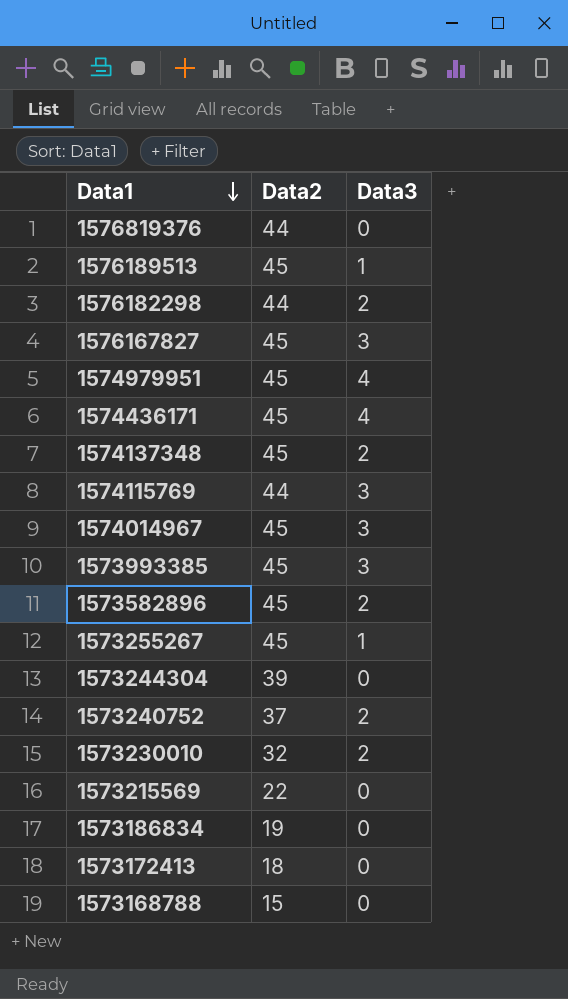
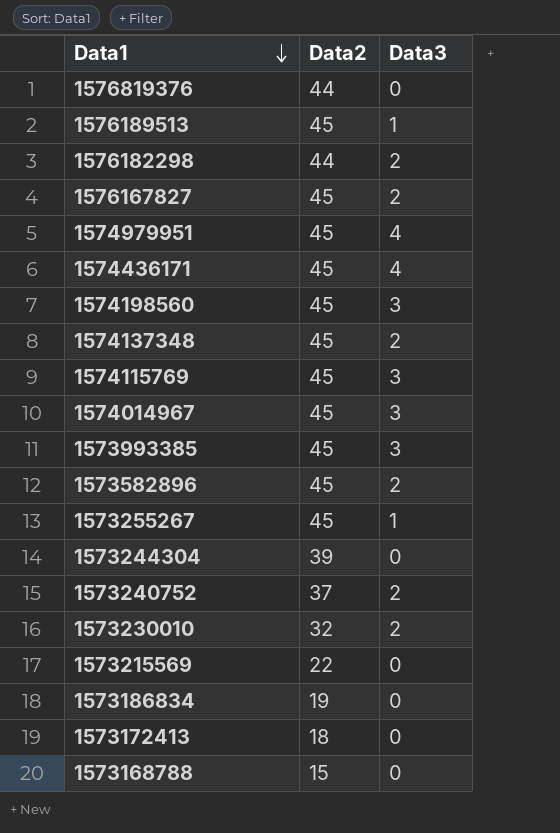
1576167827 | Data3: 3 -> 2
row 1574198560: none -> 45 | 3
1574115769 | Data2: 44 -> 45

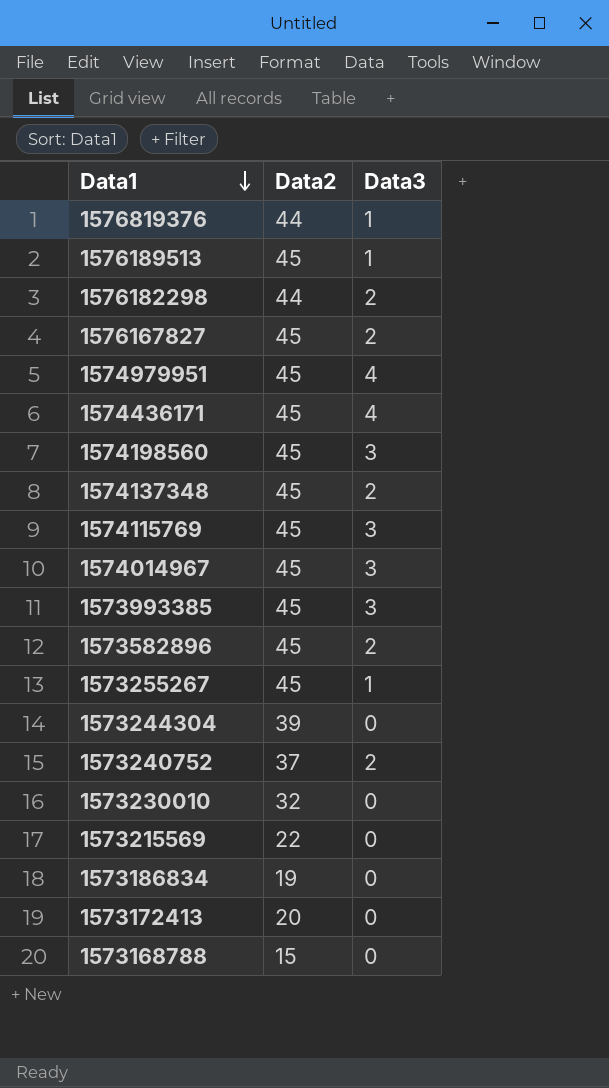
1576819376 | Data3: 0 -> 1
1573230010 | Data3: 2 -> 0
1573172413 | Data2: 18 -> 20

